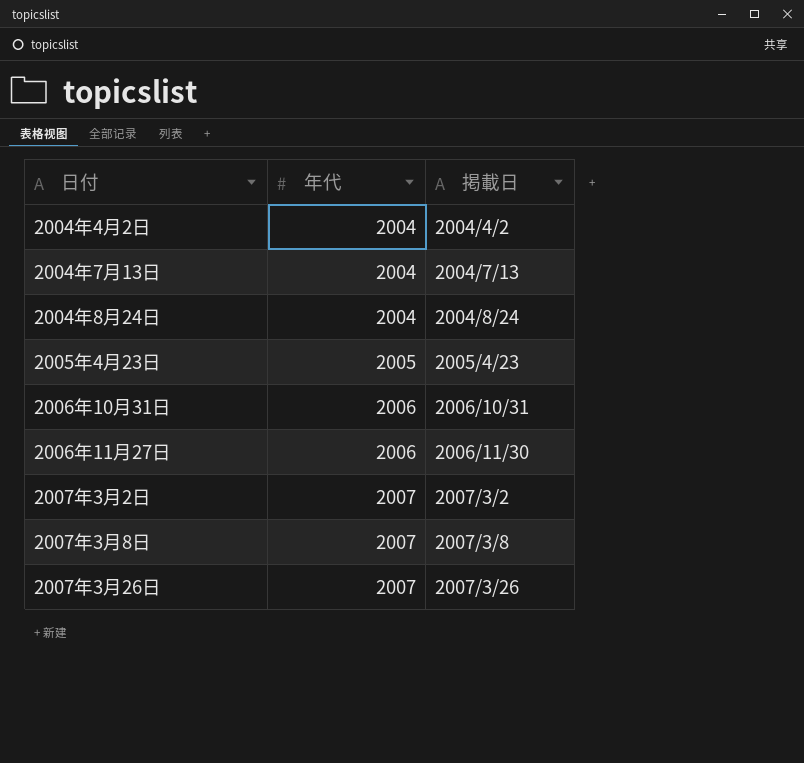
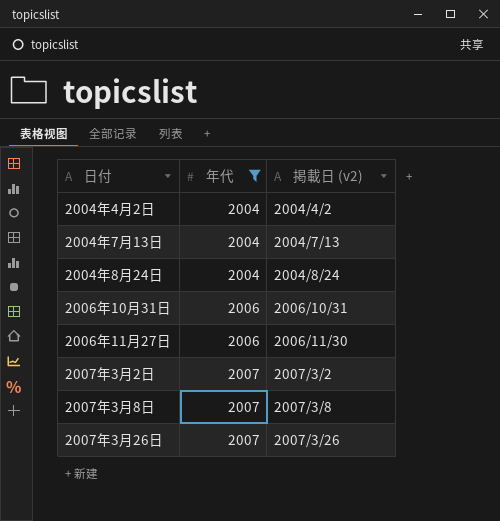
filter: none -> 年代 != 2005
column name: 掲載日 -> 掲載日 (v2)

